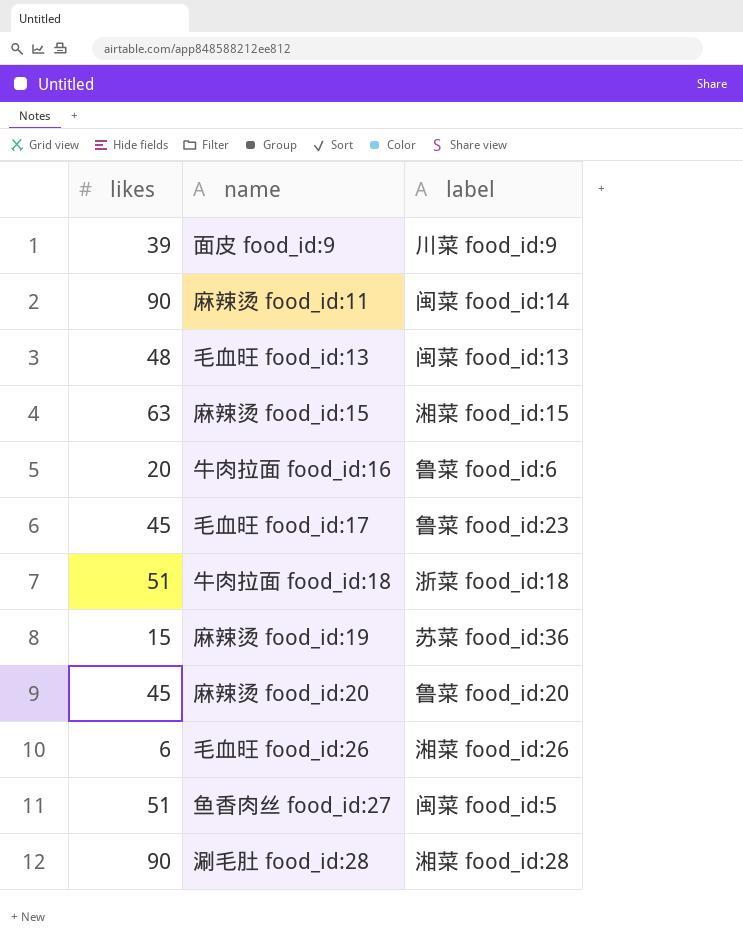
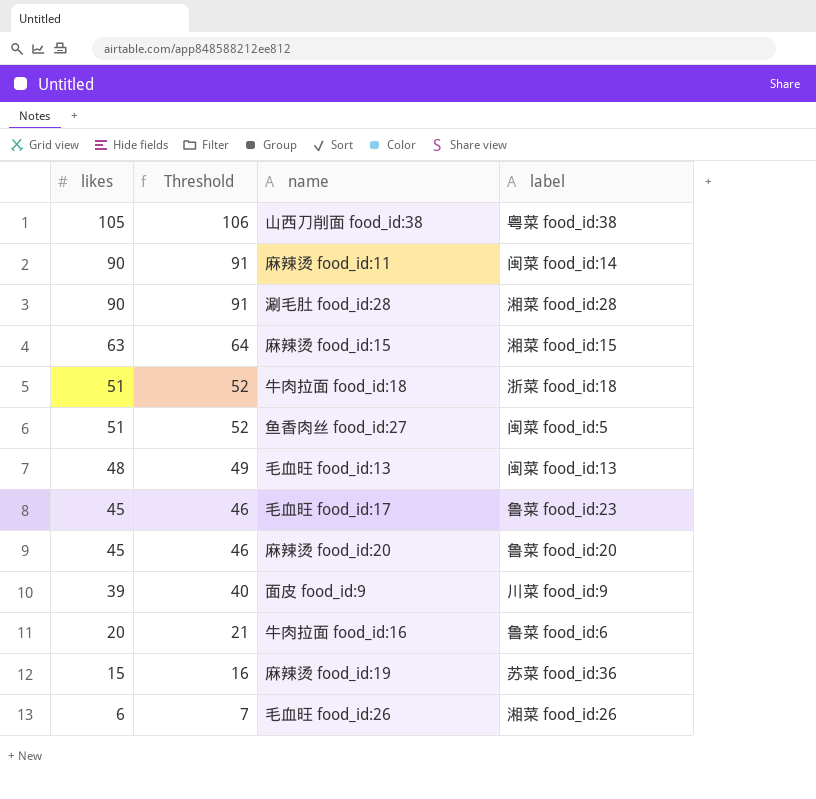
row order: none -> likes descending
column Threshold | formula: none -> [likes] + 1
row 山西刀削面 food_id:38: none -> 105 | 106 | 粤菜 food_id:38

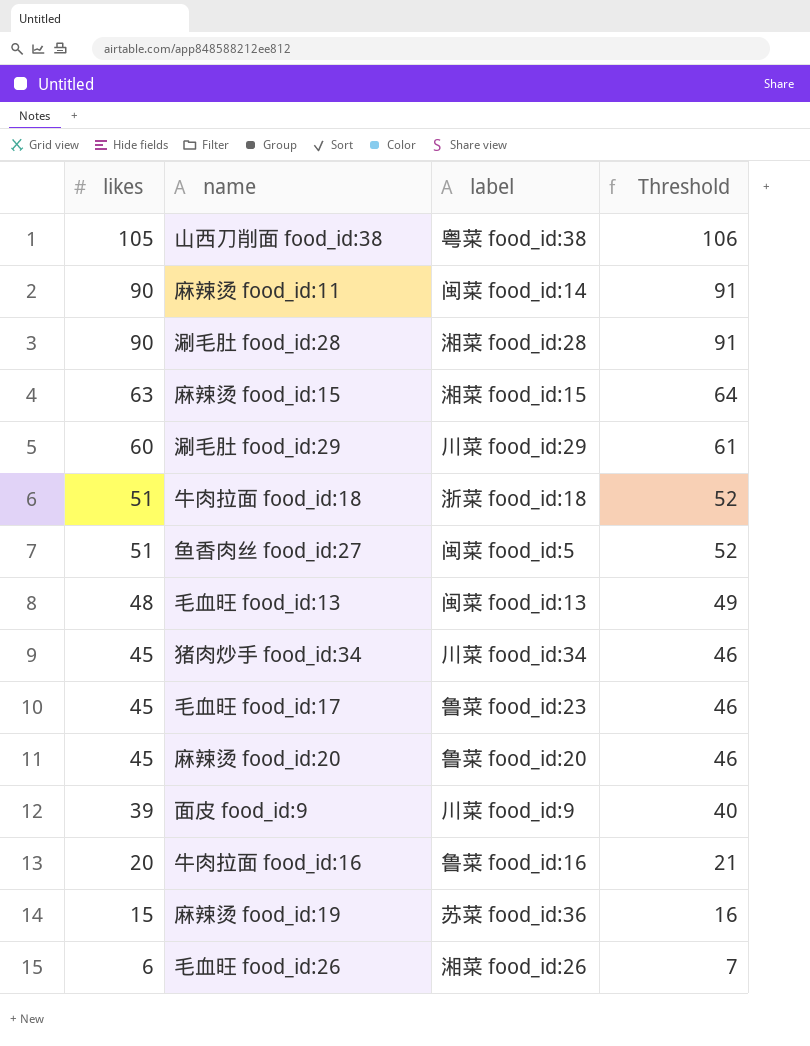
column Threshold | position: 2 -> 4
row 涮毛肚 food_id:29: none -> 60 | 川菜 food_id:29 | 61
row 猪肉炒手 food_id:34: none -> 45 | 川菜 food_id:34 | 46
牛肉拉面 food_id:16 | label: 鲁菜 food_id:6 -> 鲁菜 food_id:16

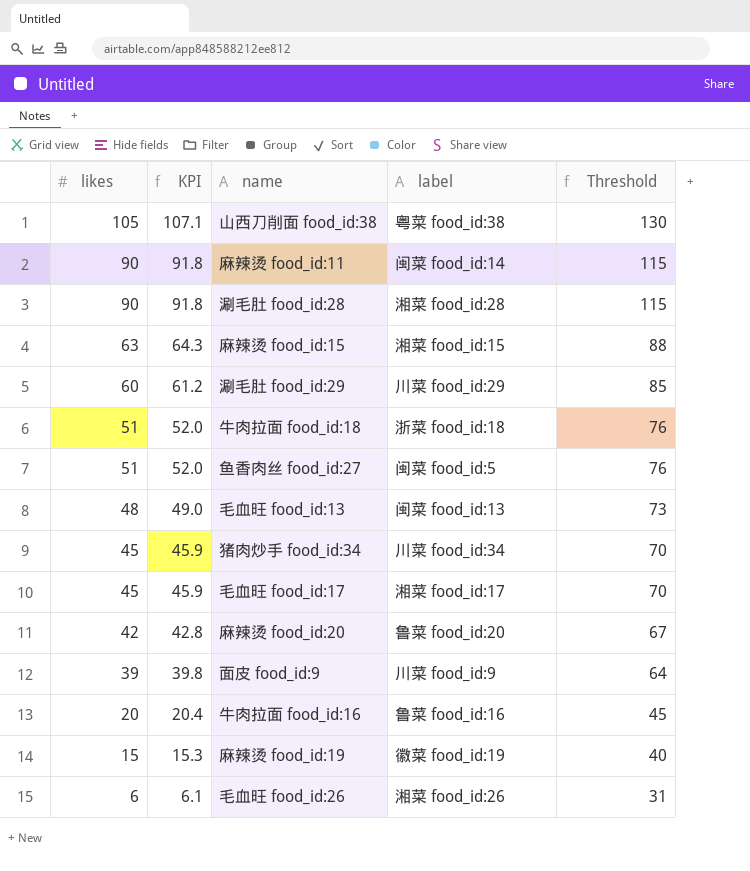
column KPI | formula: none -> [likes] * 1.02
column Threshold | formula: [likes] + 1 -> [likes] + 25
毛血旺 food_id:17 | label: 鲁菜 food_id:23 -> 湘菜 food_id:17
麻辣烫 food_id:20 | likes: 45 -> 42
麻辣烫 food_id:19 | label: 苏菜 food_id:36 -> 徽菜 food_id:19

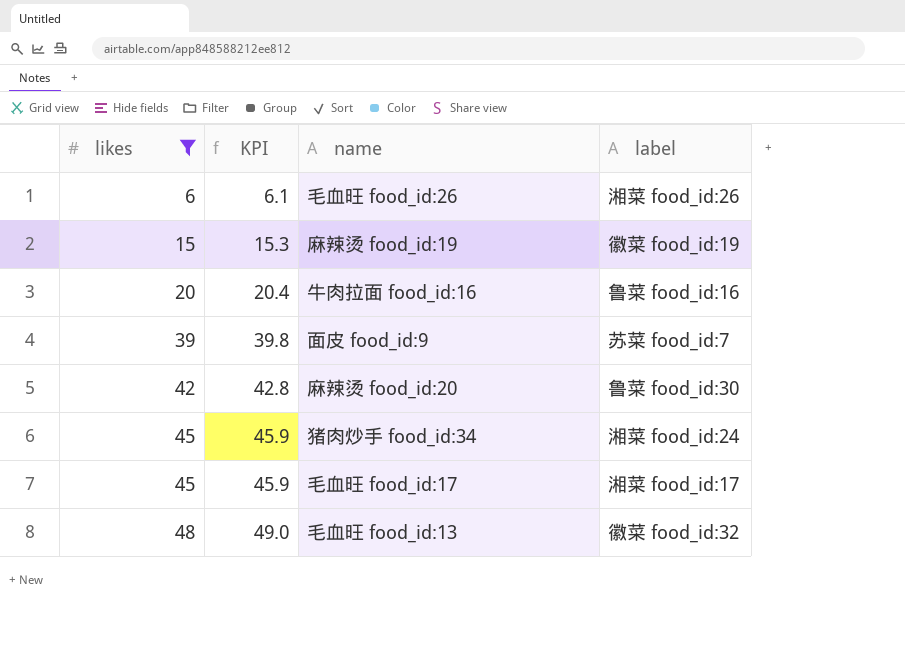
filter: none -> likes <= 48
row order: likes descending -> likes ascending
column Threshold | formula: [likes] + 25 -> none
面皮 food_id:9 | label: 川菜 food_id:9 -> 苏菜 food_id:7
麻辣烫 food_id:20 | label: 鲁菜 food_id:20 -> 鲁菜 food_id:30
猪肉炒手 food_id:34 | label: 川菜 food_id:34 -> 湘菜 food_id:24
毛血旺 food_id:13 | label: 闽菜 food_id:13 -> 徽菜 food_id:32

